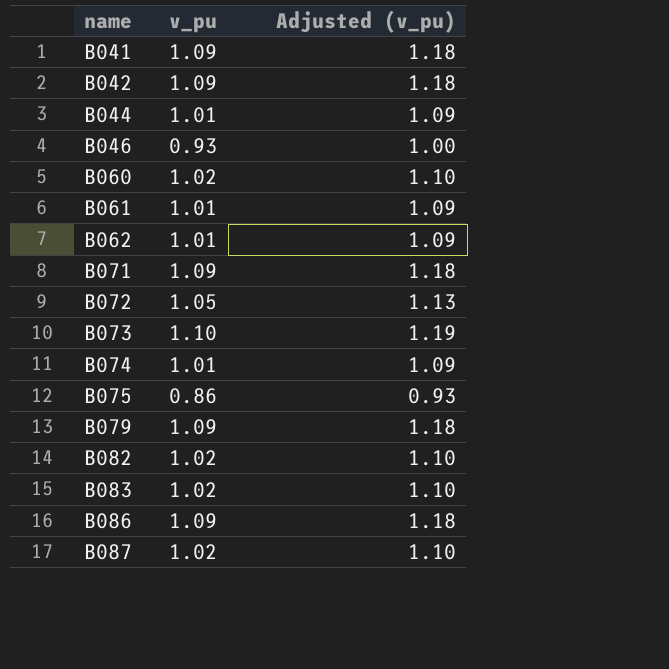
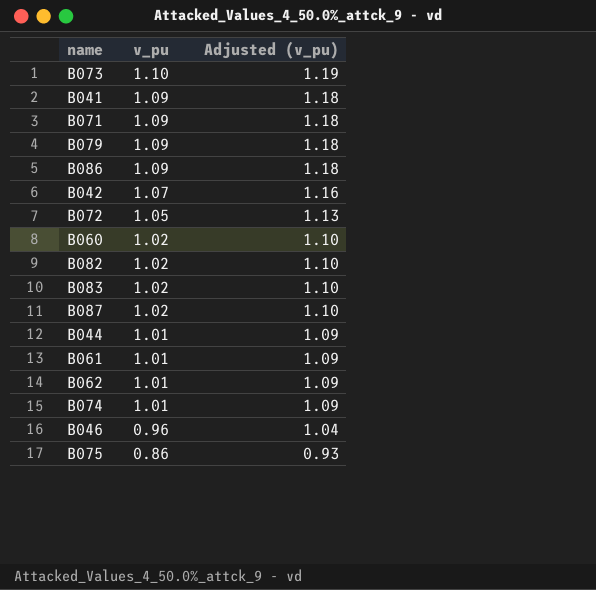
row order: name ascending -> v_pu descending
B042 | v_pu: 1.09 -> 1.07
B042 | Adjusted (v_pu): 1.18 -> 1.16
B046 | v_pu: 0.93 -> 0.96
B046 | Adjusted (v_pu): 1.00 -> 1.04

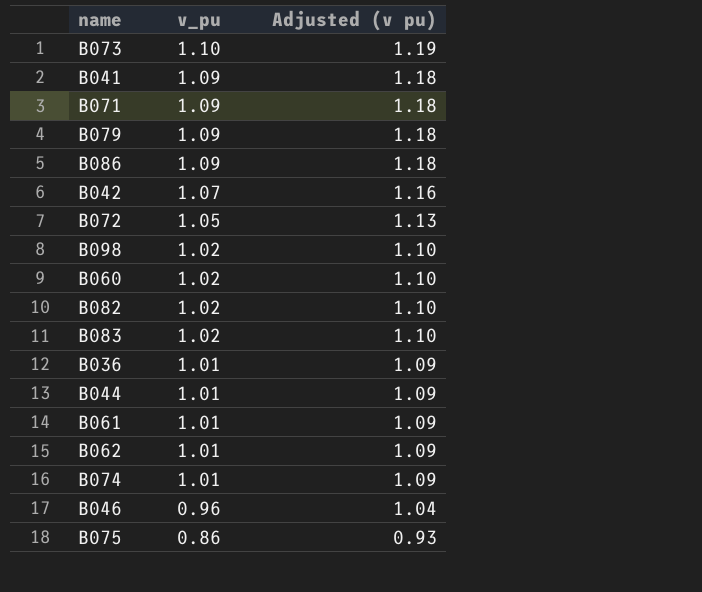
column name: Adjusted (v_pu) -> Adjusted (v pu)
row B087: 1.02 | 1.10 -> none
row B098: none -> 1.02 | 1.10
row B036: none -> 1.01 | 1.09

